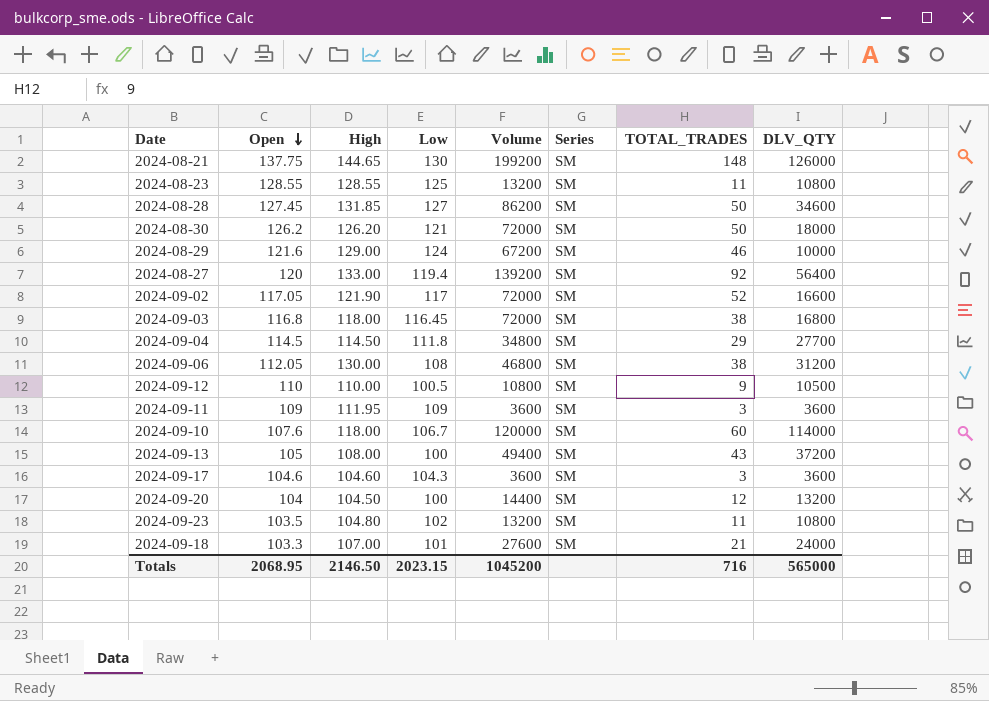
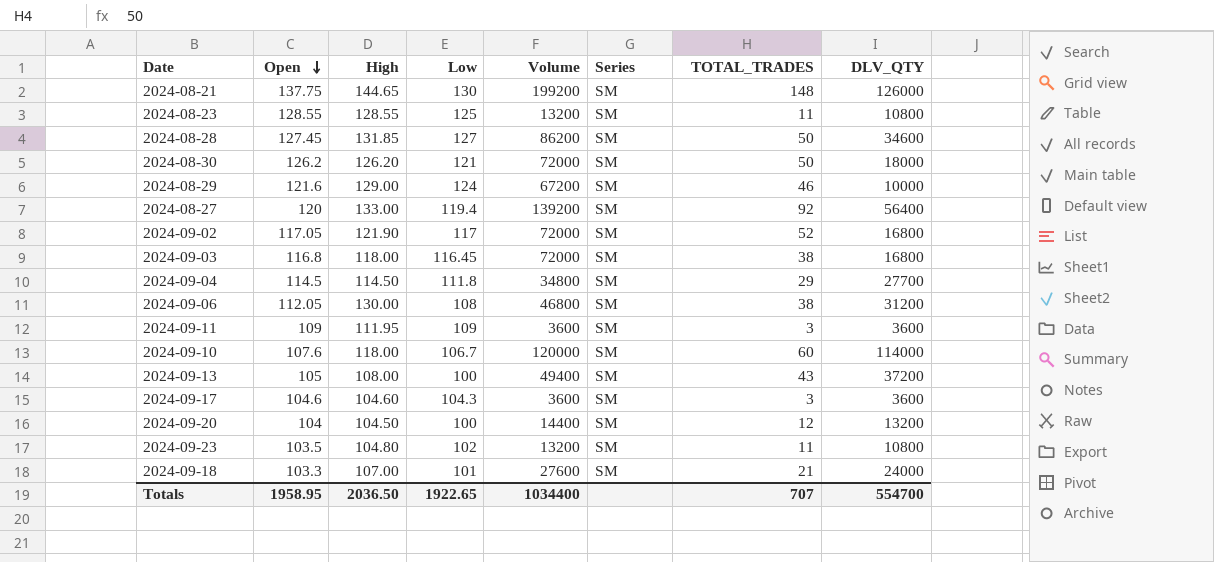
row 2024-09-12: 110 | 110.00 | 100.5 | 10800 | SM | 9 | 10500 -> none
2024-09-02 | DLV_QTY: 16600 -> 16800
Totals | Open: 2068.95 -> 1958.95
Totals | High: 2146.50 -> 2036.50
Totals | Low: 2023.15 -> 1922.65
Totals | Volume: 1045200 -> 1034400
Totals | TOTAL_TRADES: 716 -> 707
Totals | DLV_QTY: 565000 -> 554700

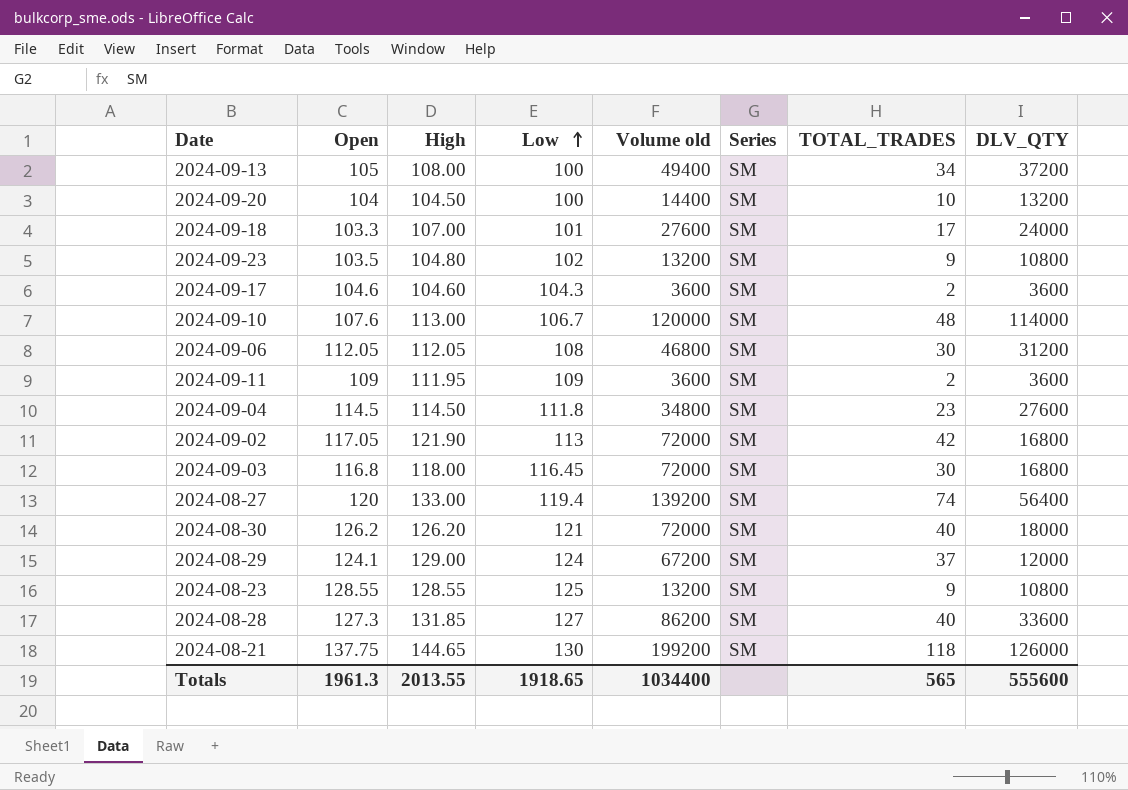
row order: Open descending -> Low ascending
column name: Volume -> Volume old
2024-09-13 | TOTAL_TRADES: 43 -> 34
2024-09-20 | TOTAL_TRADES: 12 -> 10
2024-09-18 | TOTAL_TRADES: 21 -> 17
2024-09-23 | TOTAL_TRADES: 11 -> 9
2024-09-17 | TOTAL_TRADES: 3 -> 2
2024-09-10 | High: 118.00 -> 113.00
2024-09-10 | TOTAL_TRADES: 60 -> 48
2024-09-06 | High: 130.00 -> 112.05
2024-09-06 | TOTAL_TRADES: 38 -> 30
2024-09-11 | TOTAL_TRADES: 3 -> 2
2024-09-04 | TOTAL_TRADES: 29 -> 23
2024-09-04 | DLV_QTY: 27700 -> 27600
2024-09-02 | Low: 117 -> 113
2024-09-02 | TOTAL_TRADES: 52 -> 42
2024-09-03 | TOTAL_TRADES: 38 -> 30
2024-08-27 | TOTAL_TRADES: 92 -> 74
2024-08-30 | TOTAL_TRADES: 50 -> 40
2024-08-29 | Open: 121.6 -> 124.1
2024-08-29 | TOTAL_TRADES: 46 -> 37
2024-08-29 | DLV_QTY: 10000 -> 12000
2024-08-23 | TOTAL_TRADES: 11 -> 9
2024-08-28 | Open: 127.45 -> 127.3
2024-08-28 | TOTAL_TRADES: 50 -> 40
2024-08-28 | DLV_QTY: 34600 -> 33600
2024-08-21 | TOTAL_TRADES: 148 -> 118
Totals | Open: 1958.95 -> 1961.3
Totals | High: 2036.50 -> 2013.55
Totals | Low: 1922.65 -> 1918.65
Totals | TOTAL_TRADES: 707 -> 565
Totals | DLV_QTY: 554700 -> 555600

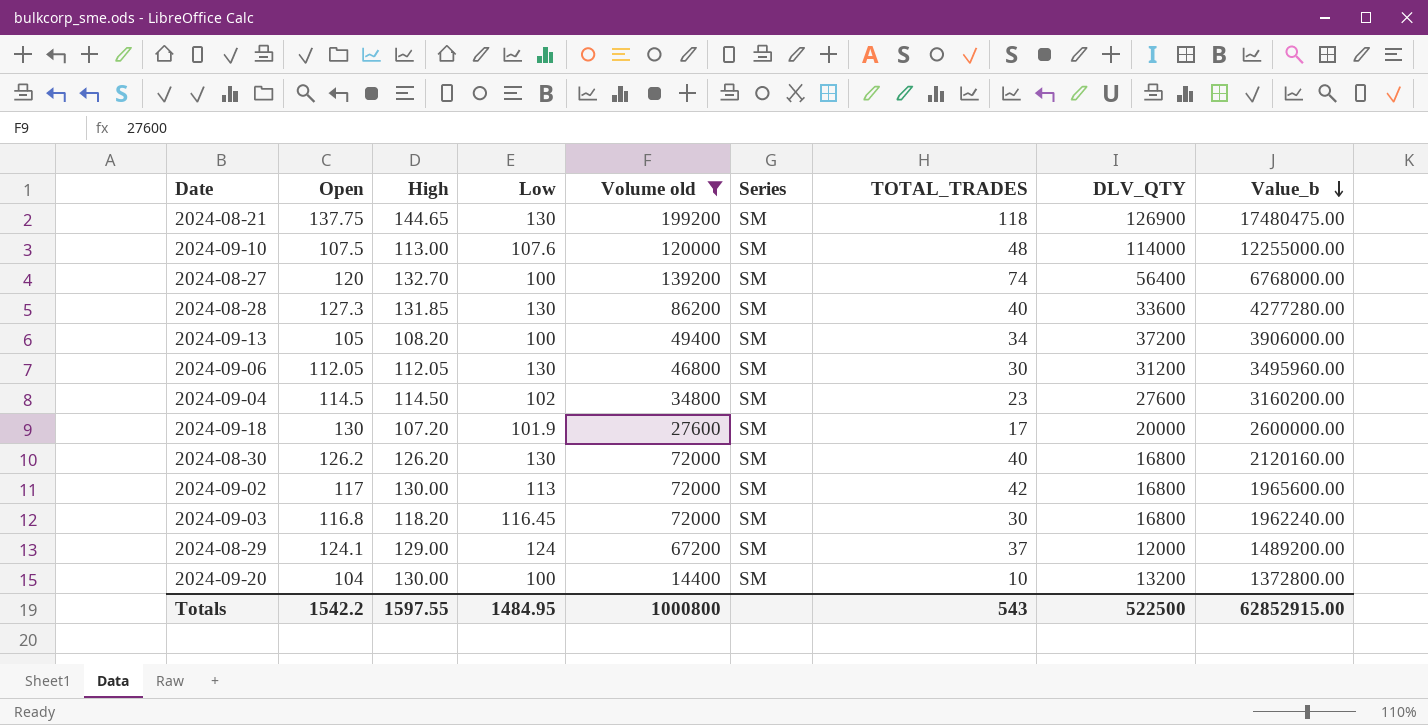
filter: none -> Volume old >= 14400
row order: Low ascending -> Value_b descending
column Value_b | formula: none -> [Open] * [DLV_QTY]
2024-08-21 | DLV_QTY: 126000 -> 126900
2024-09-10 | Open: 107.6 -> 107.5
2024-09-10 | Low: 106.7 -> 107.6
2024-08-27 | High: 133.00 -> 132.70
2024-08-27 | Low: 119.4 -> 100
2024-08-28 | Low: 127 -> 130
2024-09-13 | High: 108.00 -> 108.20
2024-09-06 | Low: 108 -> 130
2024-09-04 | Low: 111.8 -> 102
2024-09-18 | Open: 103.3 -> 130
2024-09-18 | High: 107.00 -> 107.20
2024-09-18 | Low: 101 -> 101.9
2024-09-18 | DLV_QTY: 24000 -> 20000
2024-08-30 | Low: 121 -> 130
2024-08-30 | DLV_QTY: 18000 -> 16800
2024-09-02 | Open: 117.05 -> 117
2024-09-02 | High: 121.90 -> 130.00
2024-09-03 | High: 118.00 -> 118.20
2024-09-20 | High: 104.50 -> 130.00
Totals | Open: 1961.3 -> 1542.2
Totals | High: 2013.55 -> 1597.55
Totals | Low: 1918.65 -> 1484.95
Totals | Volume old: 1034400 -> 1000800
Totals | TOTAL_TRADES: 565 -> 543
Totals | DLV_QTY: 555600 -> 522500

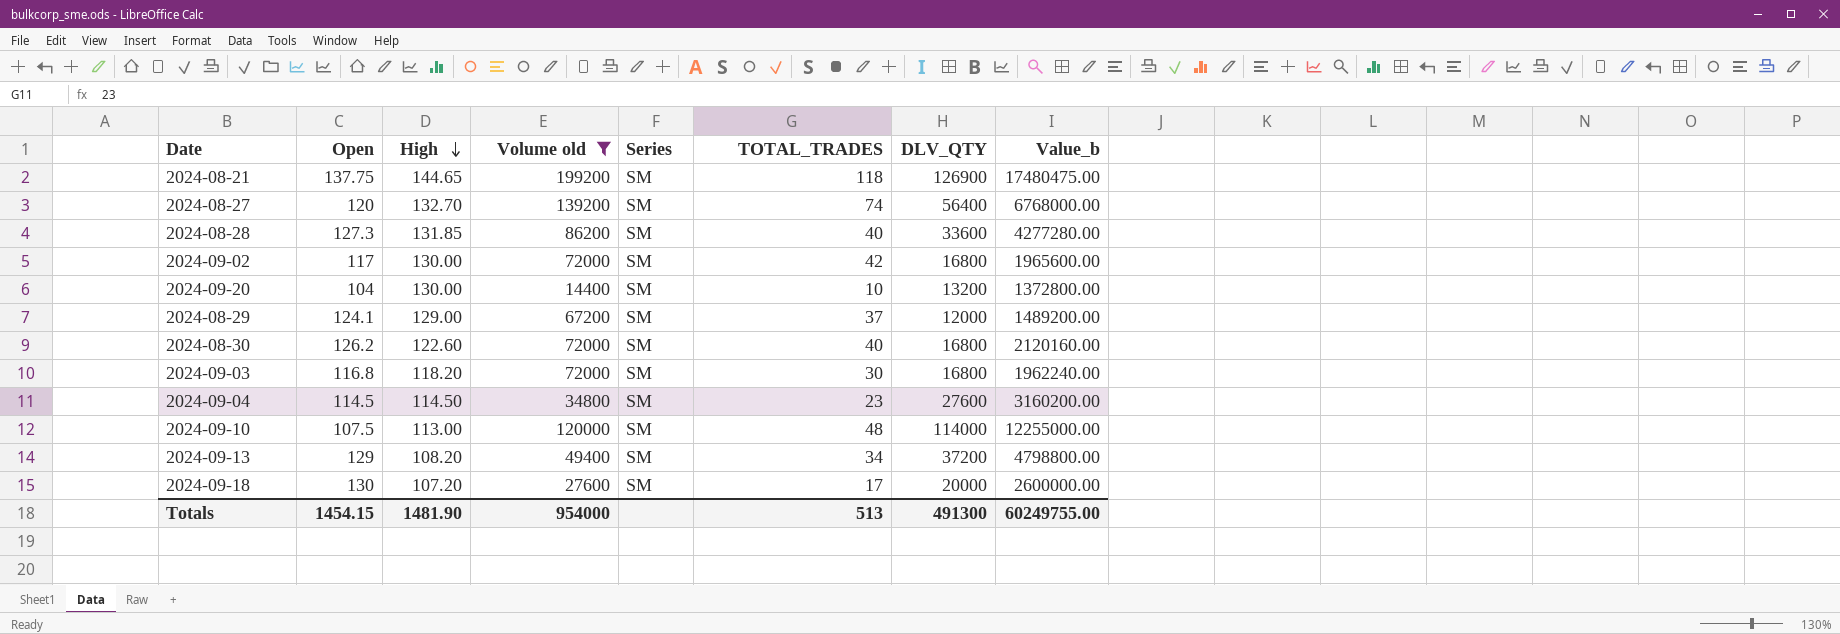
row order: Value_b descending -> High descending
column Low | position: 4 -> none
row 2024-09-06: 112.05 | 112.05 | 130 | 46800 | SM | 30 | 31200 | 3495960.00 -> none
2024-08-30 | High: 126.20 -> 122.60
2024-09-13 | Open: 105 -> 129
2024-09-13 | Value_b: 3906000.00 -> 4798800.00
Totals | Open: 1542.2 -> 1454.15
Totals | High: 1597.55 -> 1481.90
Totals | Volume old: 1000800 -> 954000
Totals | TOTAL_TRADES: 543 -> 513
Totals | DLV_QTY: 522500 -> 491300
Totals | Value_b: 62852915.00 -> 60249755.00

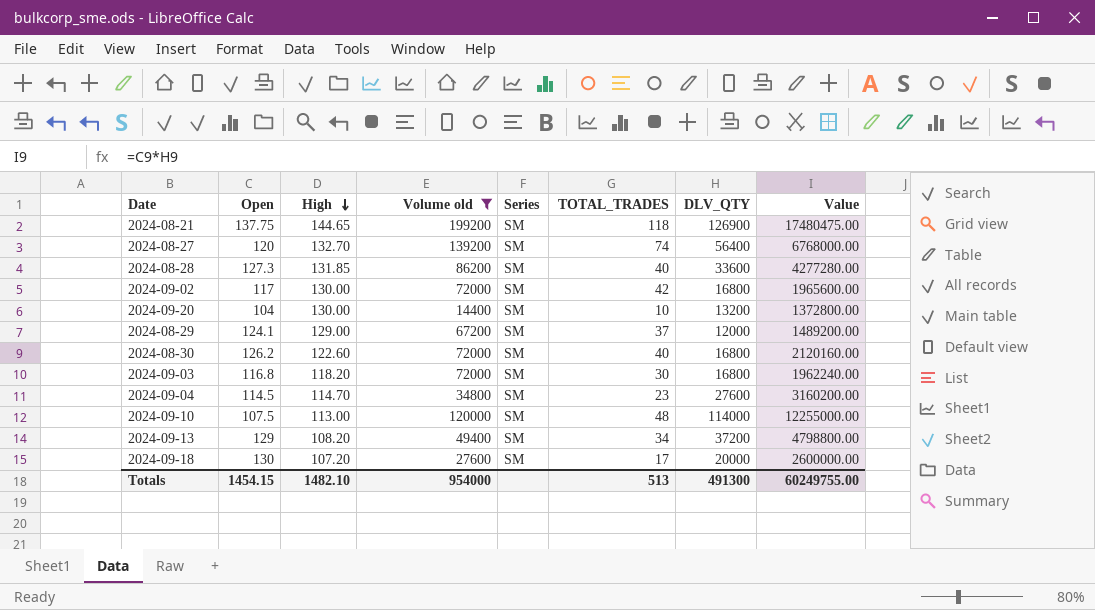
column name: Value_b -> Value
2024-09-04 | High: 114.50 -> 114.70
Totals | High: 1481.90 -> 1482.10

